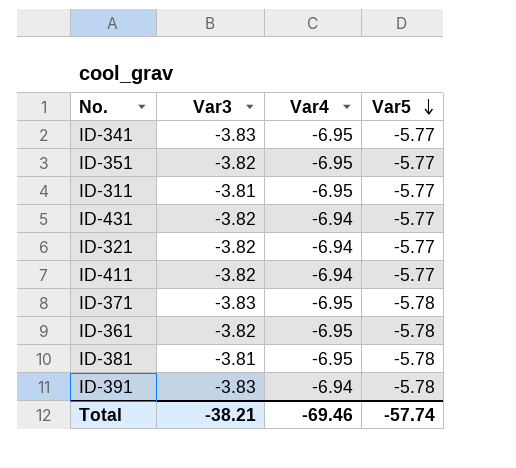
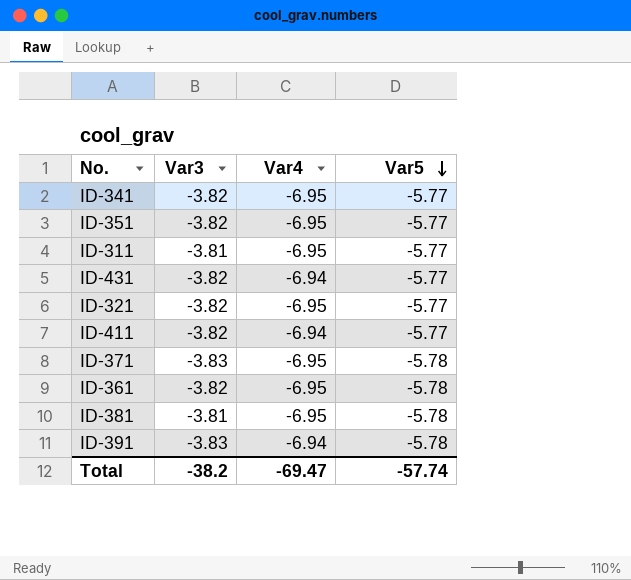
ID-341 | Var3: -3.83 -> -3.82
ID-321 | Var4: -6.94 -> -6.95
Total | Var3: -38.21 -> -38.2
Total | Var4: -69.46 -> -69.47

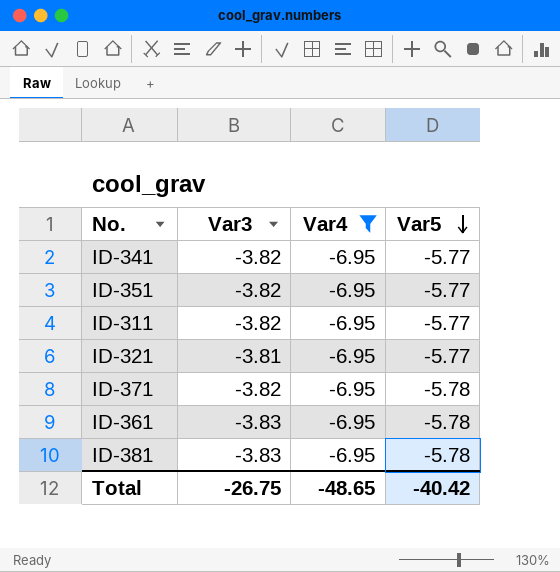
filter: none -> Var4 = -6.95
ID-311 | Var3: -3.81 -> -3.82
ID-321 | Var3: -3.82 -> -3.81
ID-371 | Var3: -3.83 -> -3.82
ID-361 | Var3: -3.82 -> -3.83
ID-381 | Var3: -3.81 -> -3.83
Total | Var3: -38.2 -> -26.75
Total | Var4: -69.47 -> -48.65
Total | Var5: -57.74 -> -40.42

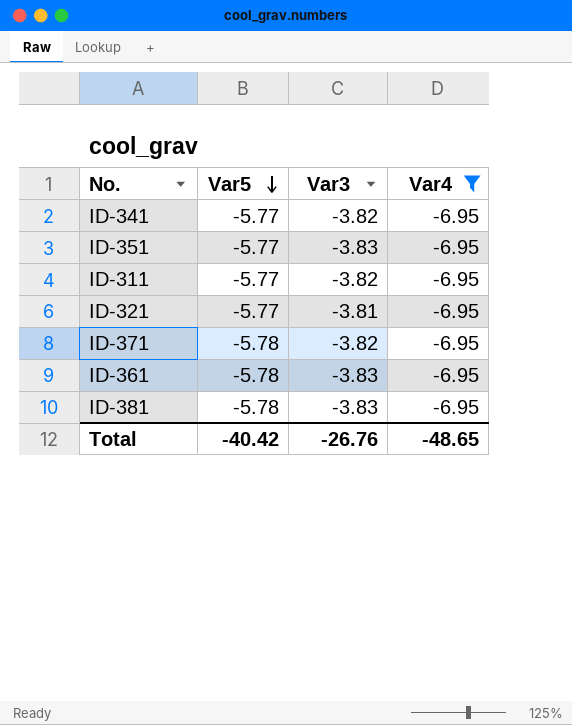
column Var5 | position: 4 -> 2
ID-351 | Var3: -3.82 -> -3.83
Total | Var3: -26.75 -> -26.76

